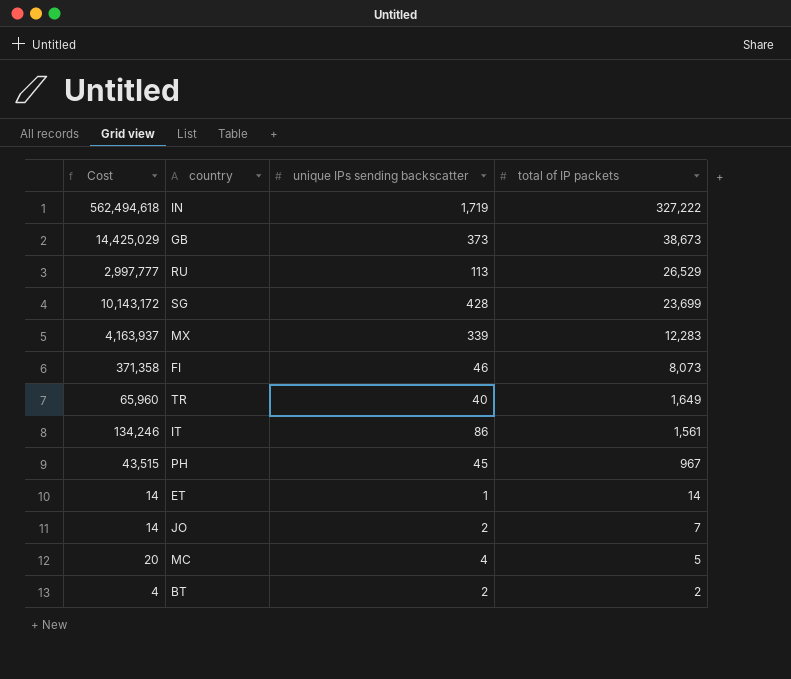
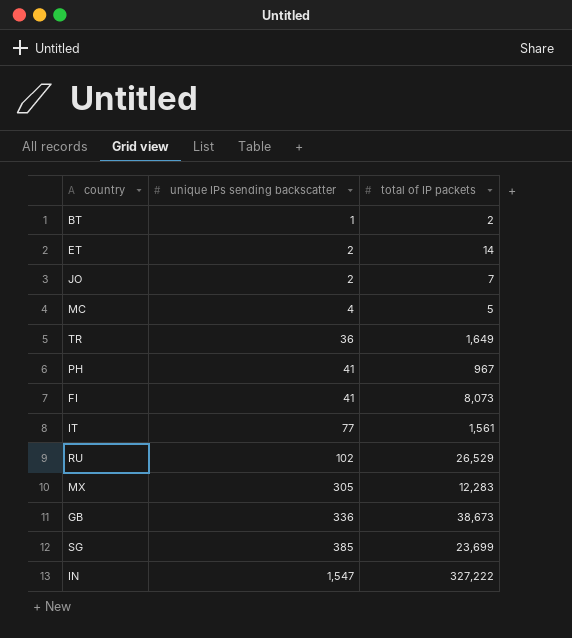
row order: total of IP packets descending -> unique IPs sending backscatter ascending
column Cost | formula: [unique IPs sending backscatter] * [total of IP packets] -> none
BT | unique IPs sending backscatter: 2 -> 1
ET | unique IPs sending backscatter: 1 -> 2
TR | unique IPs sending backscatter: 40 -> 36
PH | unique IPs sending backscatter: 45 -> 41
FI | unique IPs sending backscatter: 46 -> 41
IT | unique IPs sending backscatter: 86 -> 77
RU | unique IPs sending backscatter: 113 -> 102
MX | unique IPs sending backscatter: 339 -> 305
GB | unique IPs sending backscatter: 373 -> 336
SG | unique IPs sending backscatter: 428 -> 385
IN | unique IPs sending backscatter: 1,719 -> 1,547

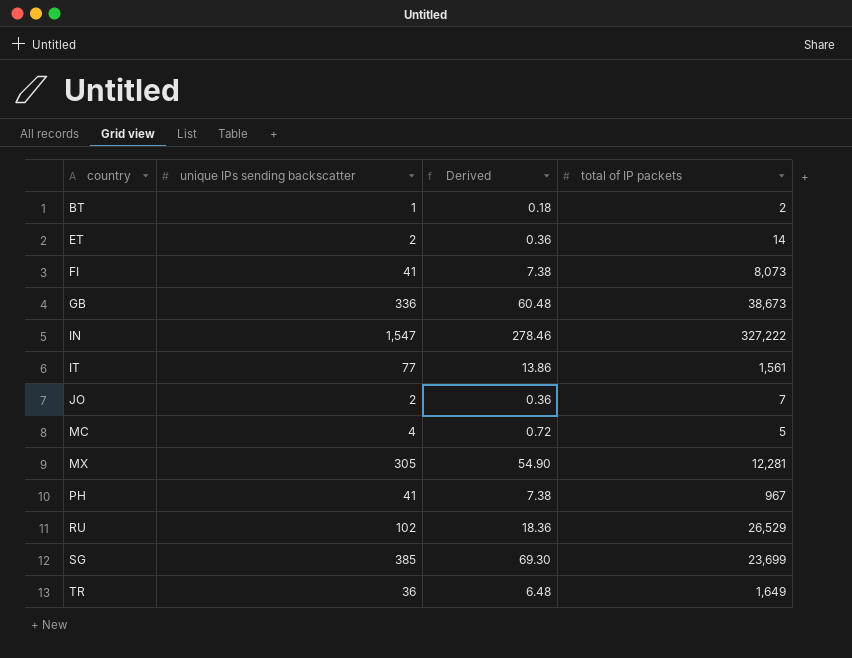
row order: unique IPs sending backscatter ascending -> country ascending
column Derived | formula: none -> [unique IPs sending backscatter] * 0.18
MX | total of IP packets: 12,283 -> 12,281

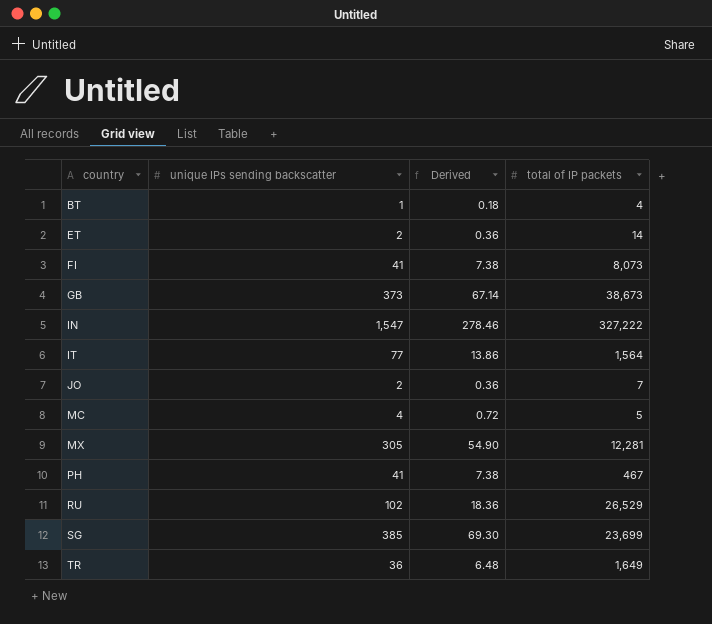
BT | total of IP packets: 2 -> 4
GB | unique IPs sending backscatter: 336 -> 373
GB | Derived: 60.48 -> 67.14
IT | total of IP packets: 1,561 -> 1,564
PH | total of IP packets: 967 -> 467

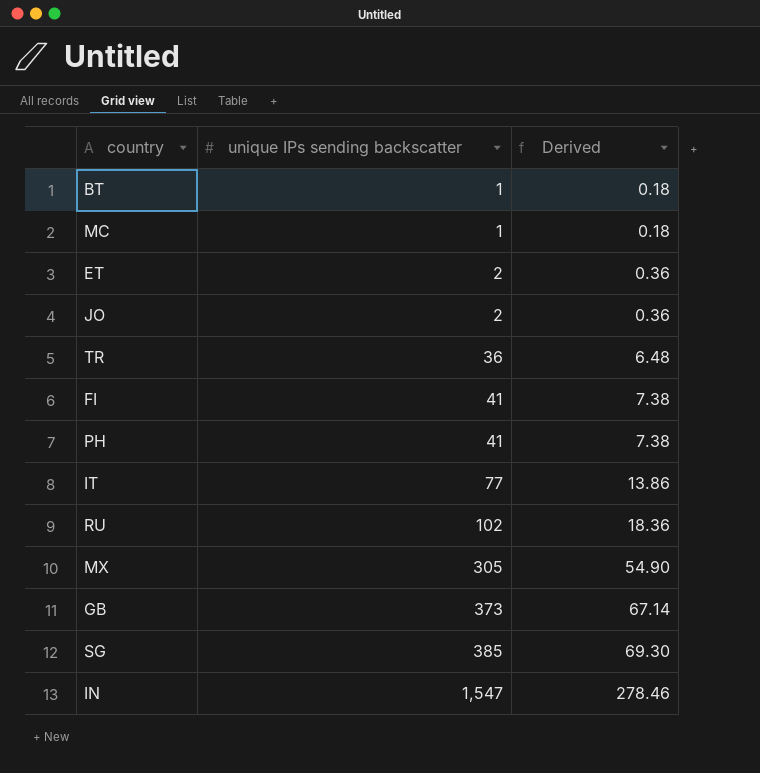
row order: country ascending -> unique IPs sending backscatter ascending
column total of IP packets | position: 4 -> none
MC | unique IPs sending backscatter: 4 -> 1
MC | Derived: 0.72 -> 0.18

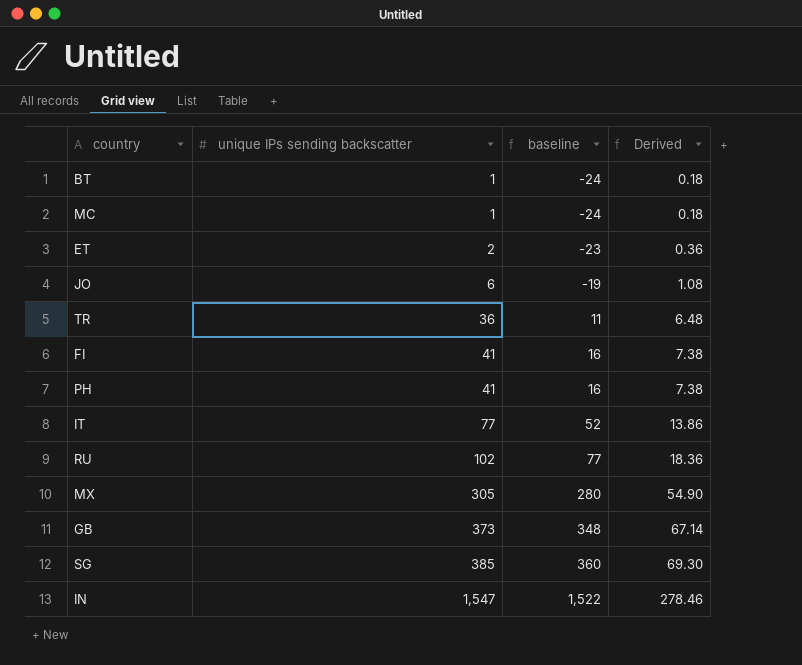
column baseline | formula: none -> [unique IPs sending backscatter] - 25
JO | unique IPs sending backscatter: 2 -> 6
JO | Derived: 0.36 -> 1.08

